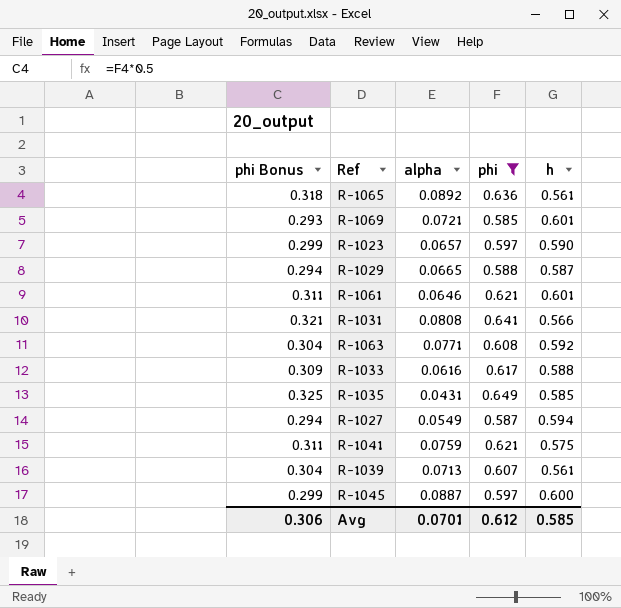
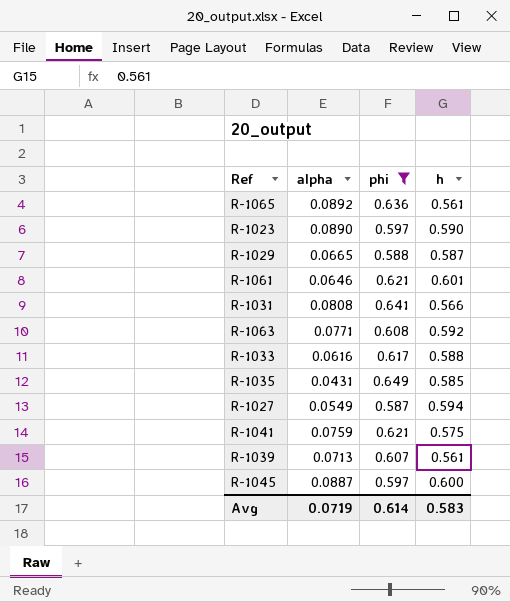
column phi Bonus | formula: [phi] * 0.5 -> none
row R-1069: 0.293 | 0.0721 | 0.585 | 0.601 -> none
R-1023 | alpha: 0.0657 -> 0.0890
Avg | alpha: 0.0701 -> 0.0719
Avg | phi: 0.612 -> 0.614
Avg | h: 0.585 -> 0.583

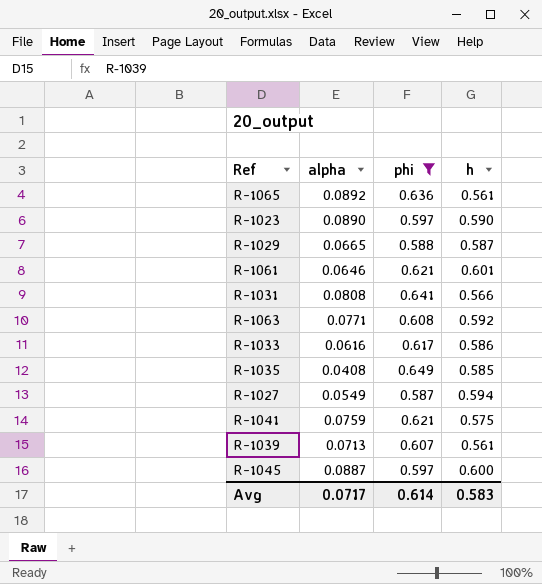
R-1033 | h: 0.588 -> 0.586
R-1035 | alpha: 0.0431 -> 0.0408
Avg | alpha: 0.0719 -> 0.0717

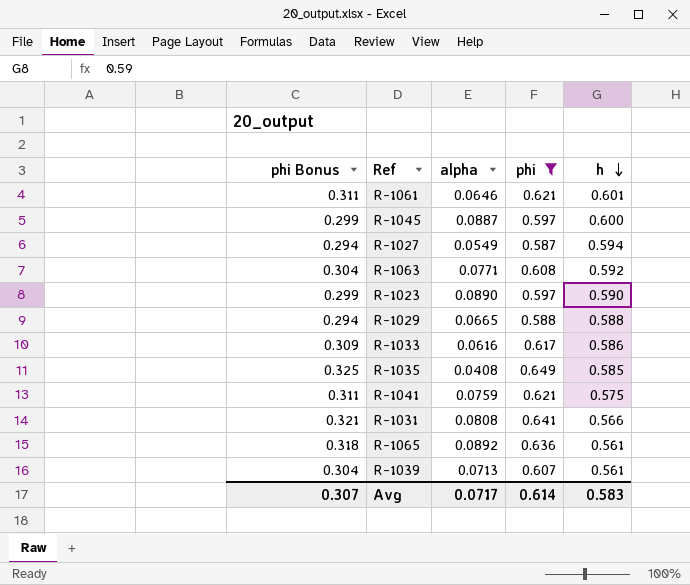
row order: none -> h descending
column phi Bonus | formula: none -> [phi] * 0.5
R-1029 | h: 0.587 -> 0.588

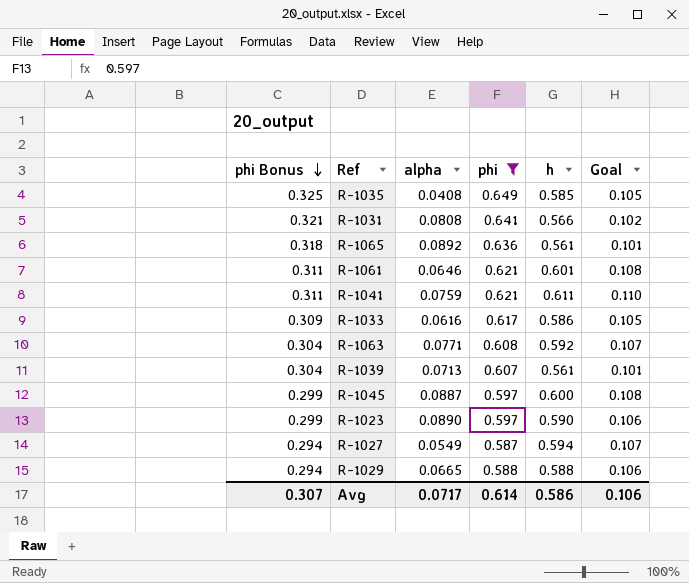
row order: h descending -> phi Bonus descending
column Goal | formula: none -> [h] * 0.18
R-1041 | h: 0.575 -> 0.611
Avg | h: 0.583 -> 0.586

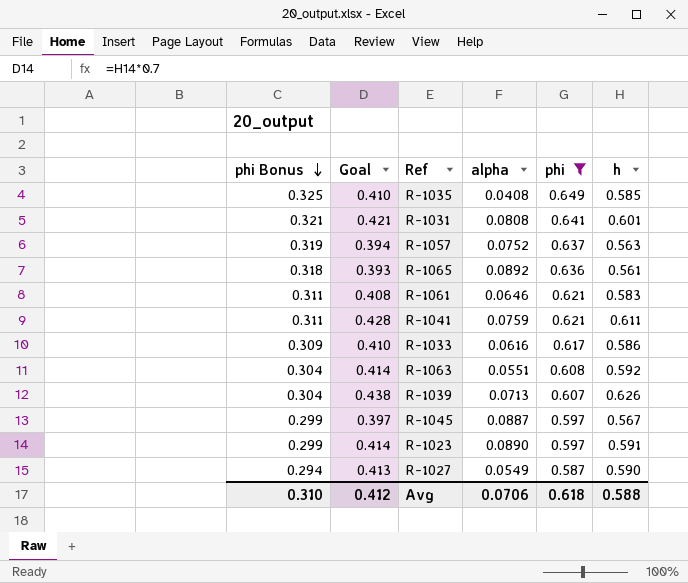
column Goal | formula: [h] * 0.18 -> [h] * 0.7
column Goal | position: 6 -> 2
row R-1029: 0.294 | 0.0665 | 0.588 | 0.588 | 0.106 -> none
R-1031 | h: 0.566 -> 0.601
row R-1057: none -> 0.319 | 0.394 | 0.0752 | 0.637 | 0.563
R-1061 | h: 0.601 -> 0.583
R-1063 | alpha: 0.0771 -> 0.0551
R-1039 | h: 0.561 -> 0.626
R-1045 | h: 0.600 -> 0.567
R-1023 | h: 0.590 -> 0.591
R-1027 | h: 0.594 -> 0.590
Avg | phi Bonus: 0.307 -> 0.310
Avg | Goal: 0.106 -> 0.412
Avg | alpha: 0.0717 -> 0.0706
Avg | phi: 0.614 -> 0.618
Avg | h: 0.586 -> 0.588

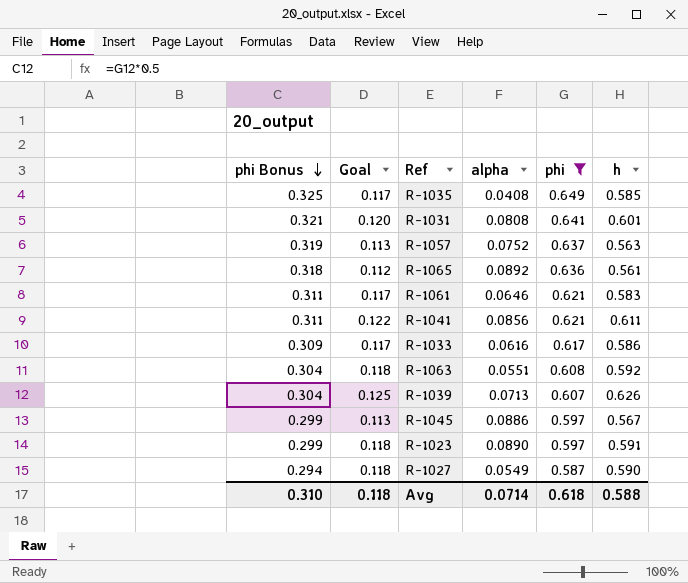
column Goal | formula: [h] * 0.7 -> [h] * 0.2
R-1041 | alpha: 0.0759 -> 0.0856
R-1045 | alpha: 0.0887 -> 0.0886
Avg | Goal: 0.412 -> 0.118
Avg | alpha: 0.0706 -> 0.0714

